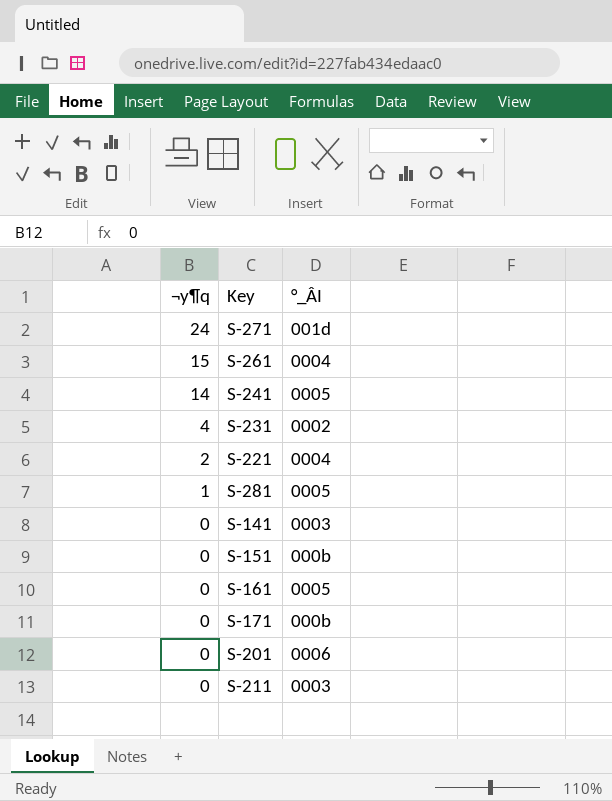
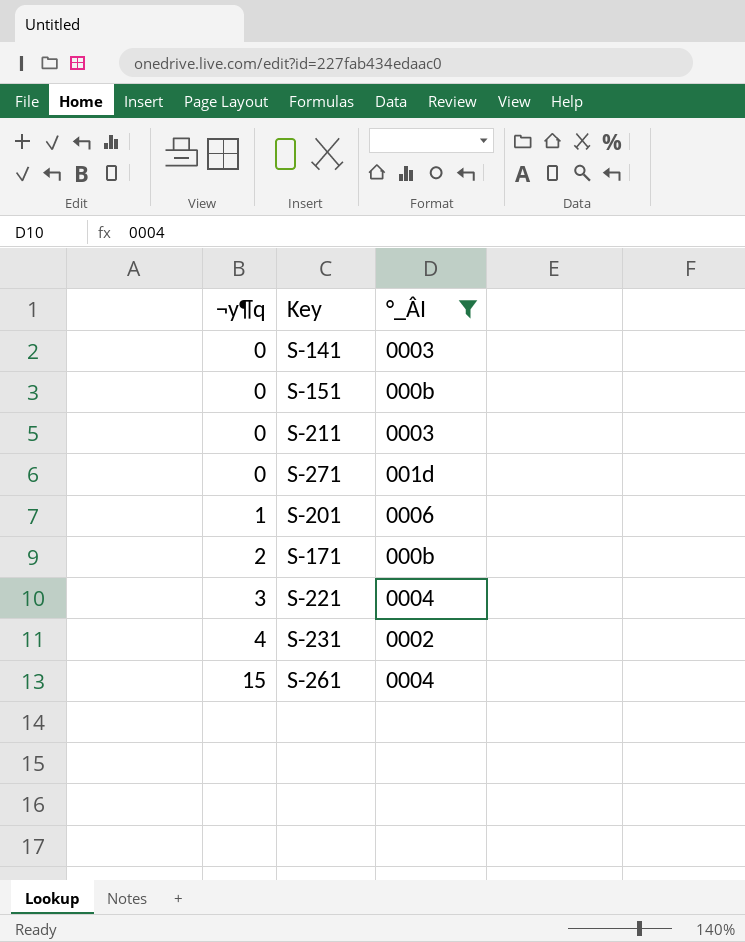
filter: none -> °_ÂI != 0005
row order: ¬y¶q descending -> ¬y¶q ascending
S-271 | ¬y¶q: 24 -> 0
S-201 | ¬y¶q: 0 -> 1
S-171 | ¬y¶q: 0 -> 2
S-221 | ¬y¶q: 2 -> 3

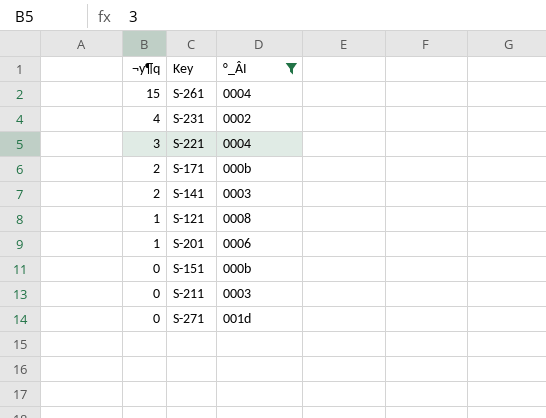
row order: ¬y¶q ascending -> ¬y¶q descending
S-141 | ¬y¶q: 0 -> 2
row S-121: none -> 1 | 0008

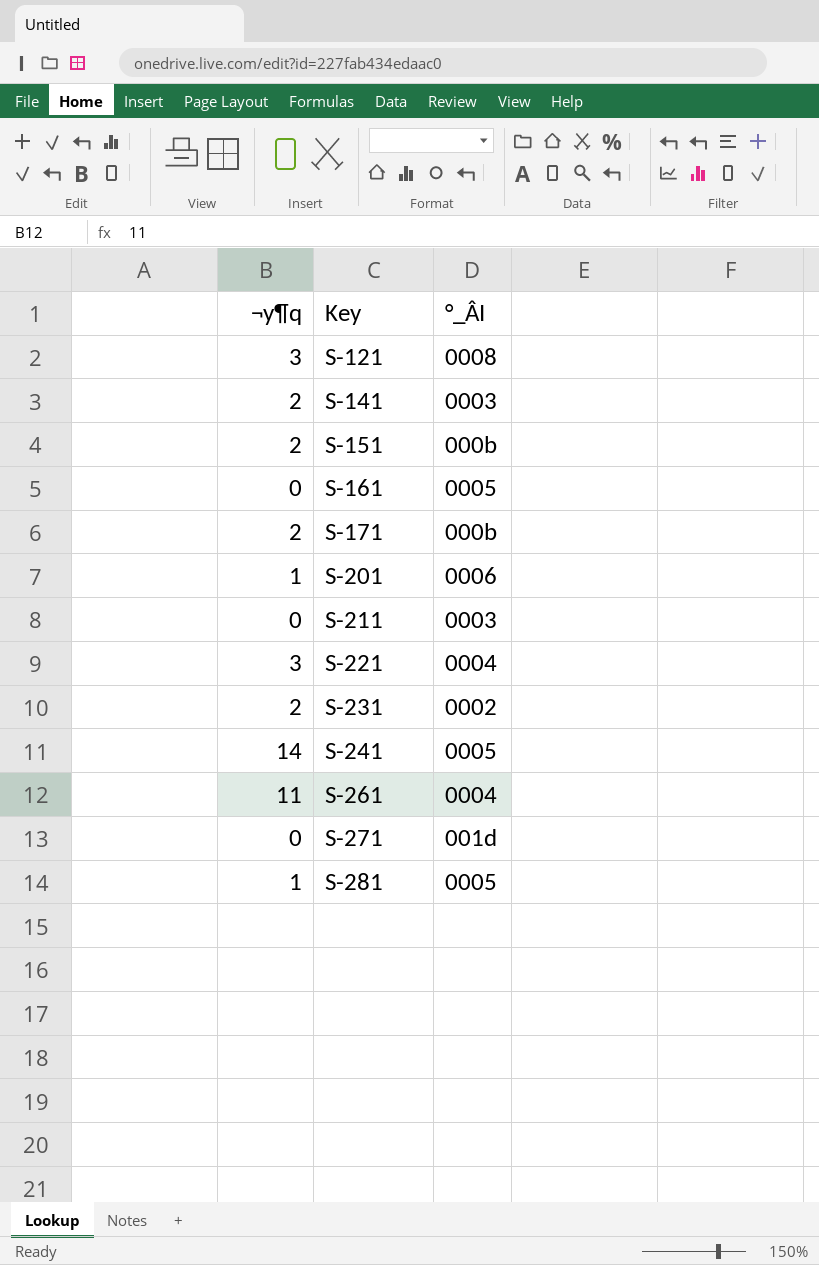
filter: °_ÂI != 0005 -> none
row order: ¬y¶q descending -> Key ascending
S-121 | ¬y¶q: 1 -> 3
S-151 | ¬y¶q: 0 -> 2
S-231 | ¬y¶q: 4 -> 2
S-261 | ¬y¶q: 15 -> 11

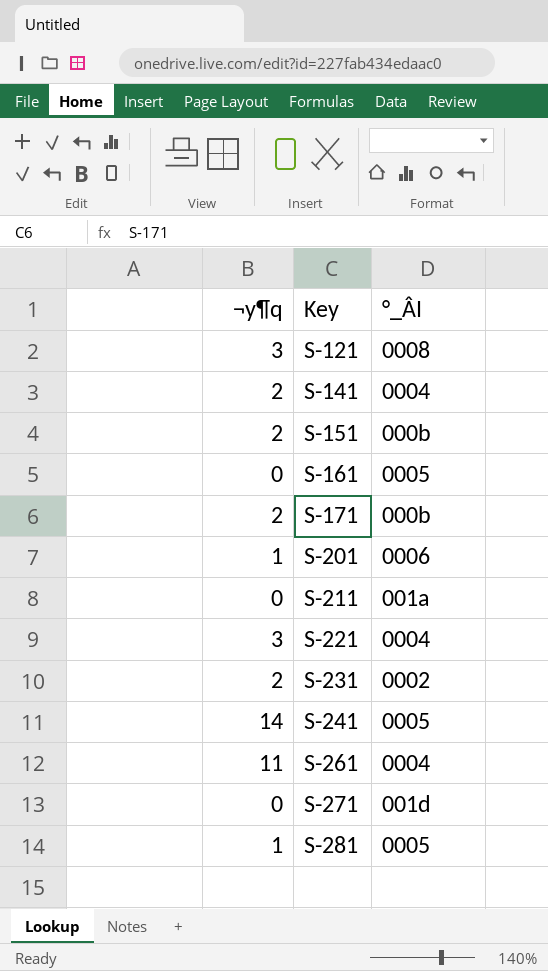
S-141 | °_ÂI: 0003 -> 0004
S-211 | °_ÂI: 0003 -> 001a

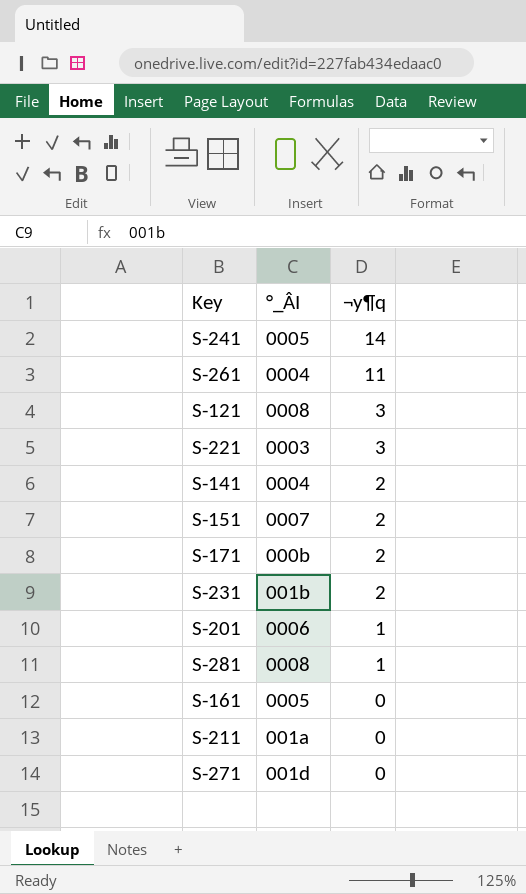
row order: Key ascending -> ¬y¶q descending
column ¬y¶q | position: 1 -> 3
S-221 | °_ÂI: 0004 -> 0003
S-151 | °_ÂI: 000b -> 0007
S-231 | °_ÂI: 0002 -> 001b
S-281 | °_ÂI: 0005 -> 0008

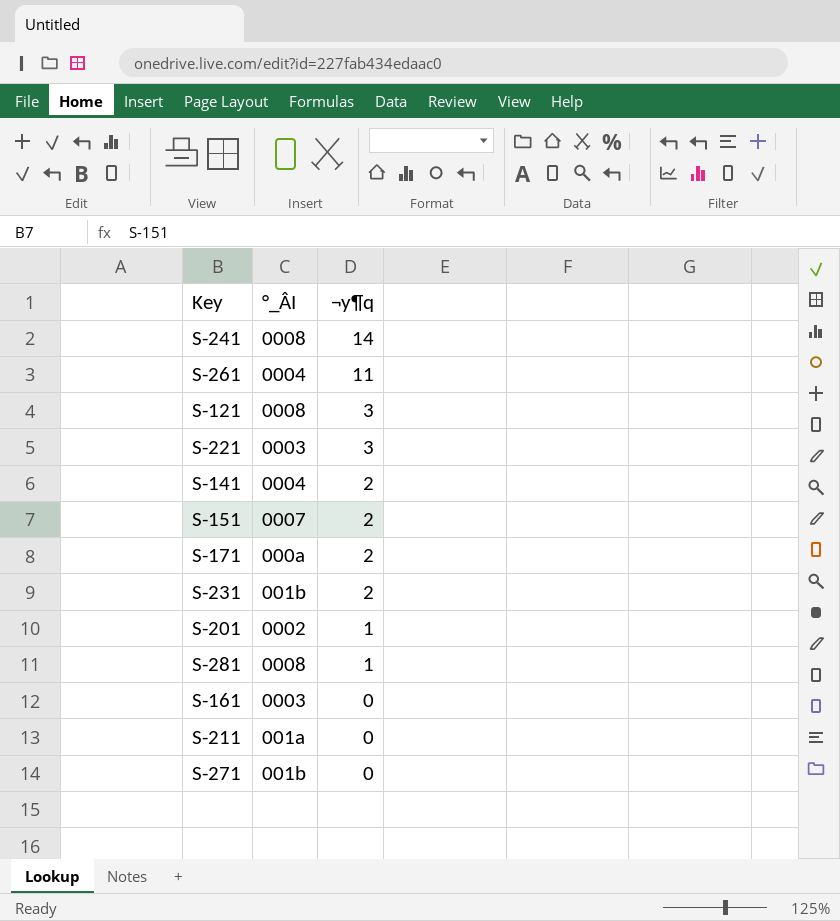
S-241 | °_ÂI: 0005 -> 0008
S-171 | °_ÂI: 000b -> 000a
S-201 | °_ÂI: 0006 -> 0002
S-161 | °_ÂI: 0005 -> 0003
S-271 | °_ÂI: 001d -> 001b

